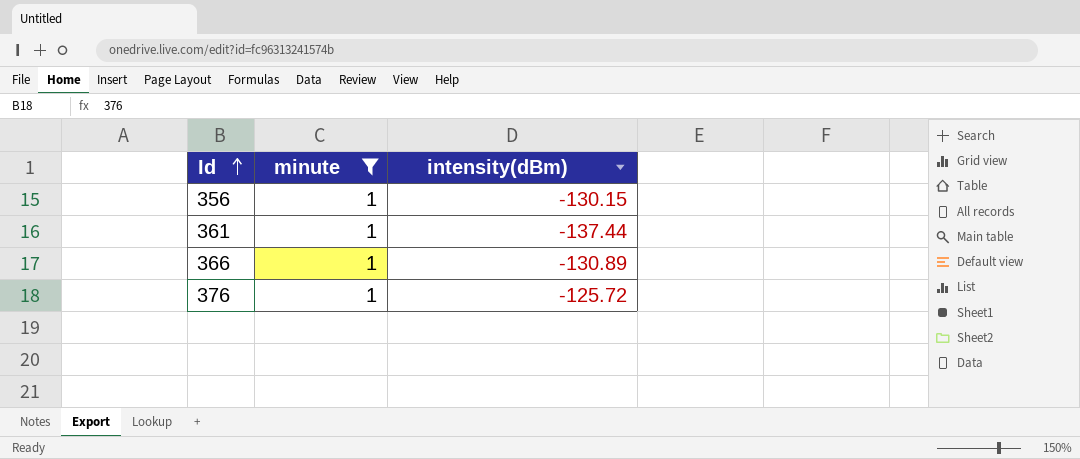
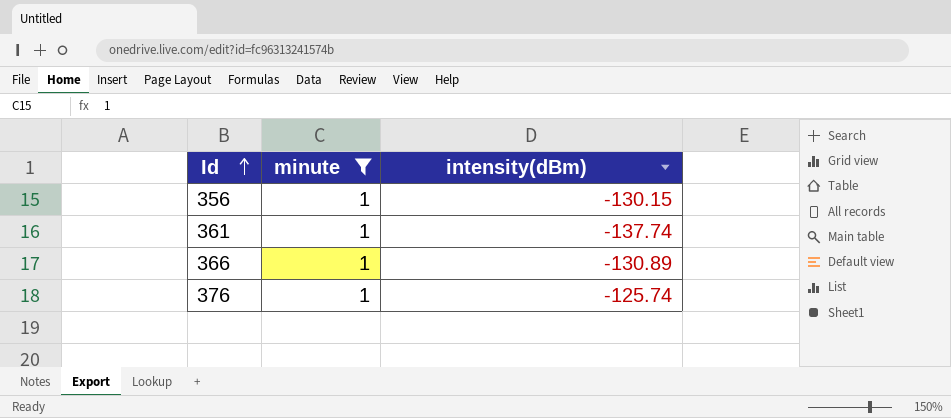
361 | intensity(dBm): -137.44 -> -137.74
376 | intensity(dBm): -125.72 -> -125.74

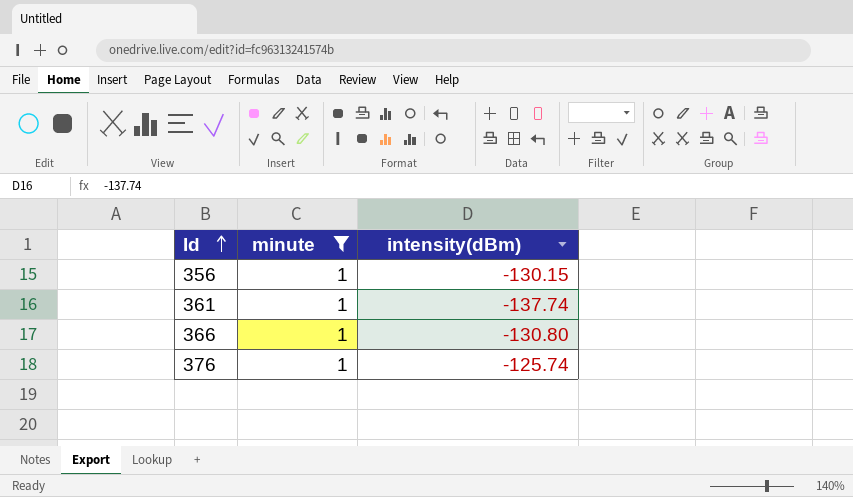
366 | intensity(dBm): -130.89 -> -130.80

